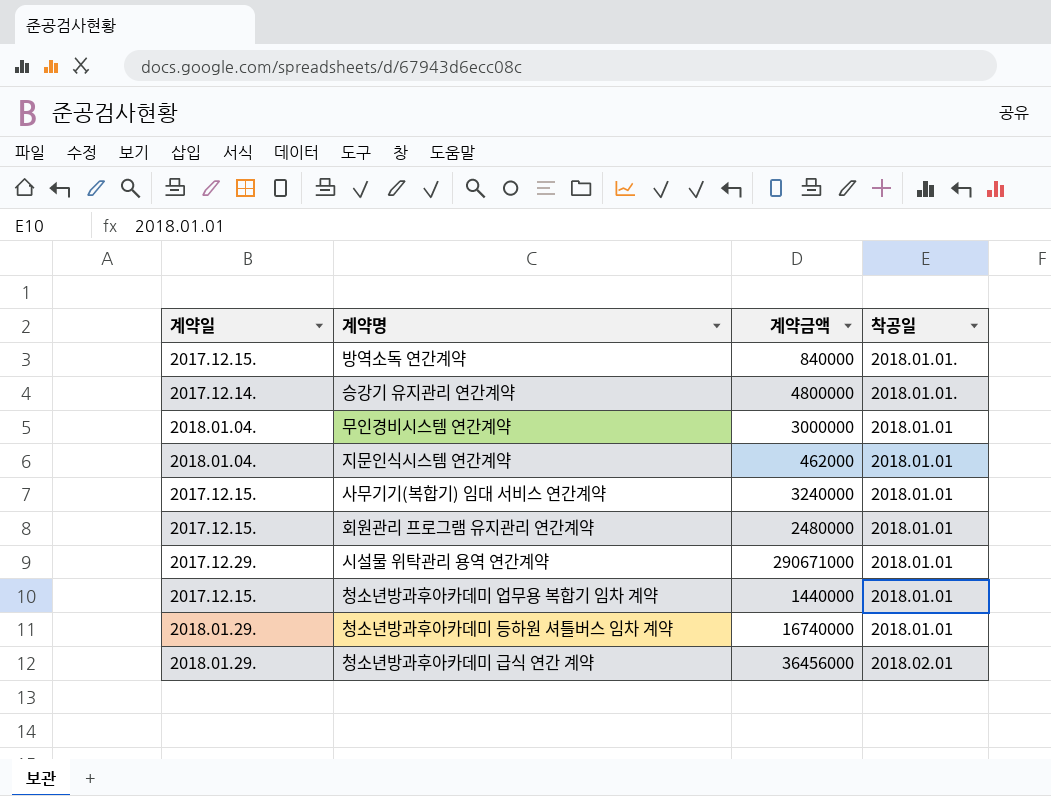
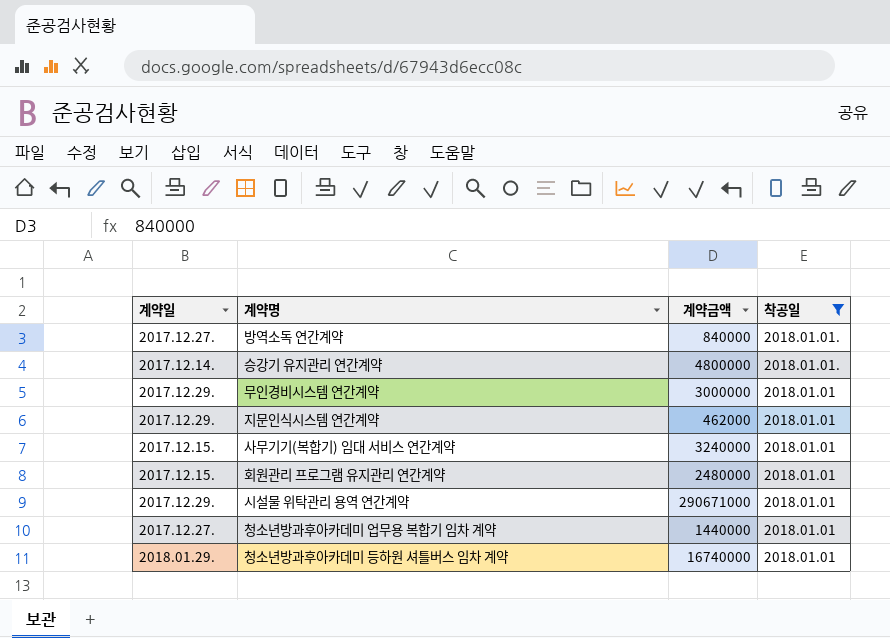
filter: none -> 착공일 != 2018.02.01
방역소독 연간계약 | 계약일: 2017.12.15. -> 2017.12.27.
무인경비시스템 연간계약 | 계약일: 2018.01.04. -> 2017.12.29.
지문인식시스템 연간계약 | 계약일: 2018.01.04. -> 2017.12.29.
청소년방과후아카데미 업무용 복합기 임차 계약 | 계약일: 2017.12.15. -> 2017.12.27.

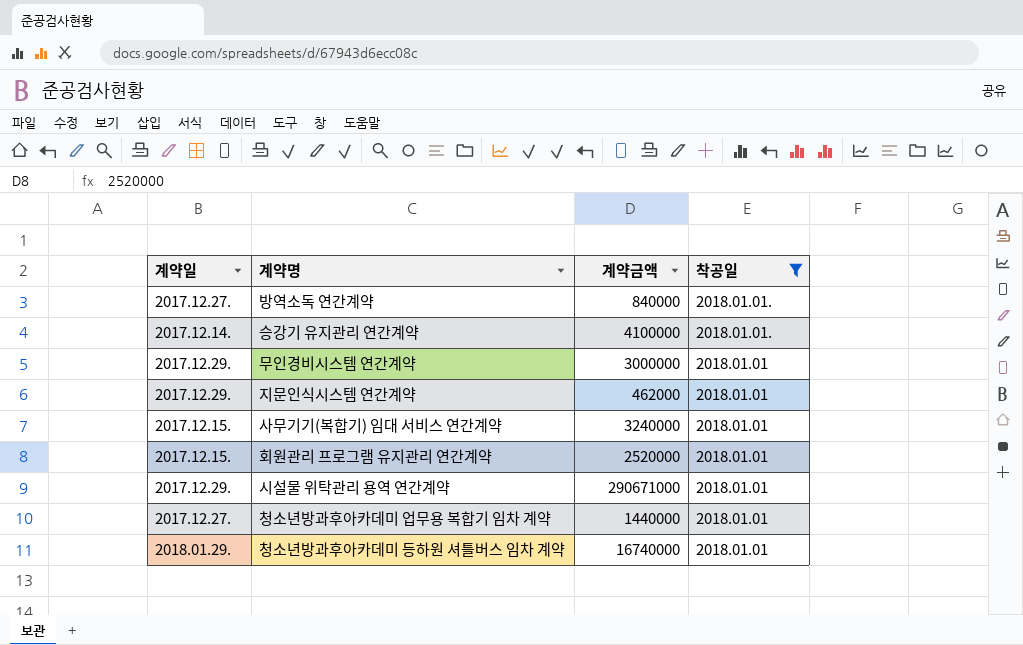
승강기 유지관리 연간계약 | 계약금액: 4800000 -> 4100000
회원관리 프로그램 유지관리 연간계약 | 계약금액: 2480000 -> 2520000

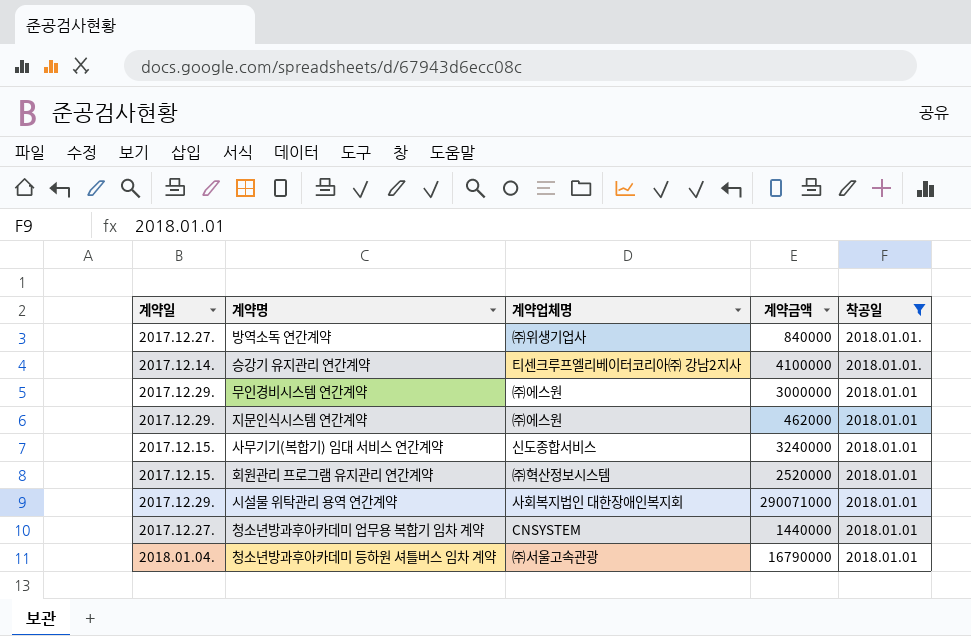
column 계약업체명 | position: none -> 3
시설물 위탁관리 용역 연간계약 | 계약금액: 290671000 -> 290071000
청소년방과후아카데미 등하원 셔틀버스 임차 계약 | 계약일: 2018.01.29. -> 2018.01.04.
청소년방과후아카데미 등하원 셔틀버스 임차 계약 | 계약금액: 16740000 -> 16790000

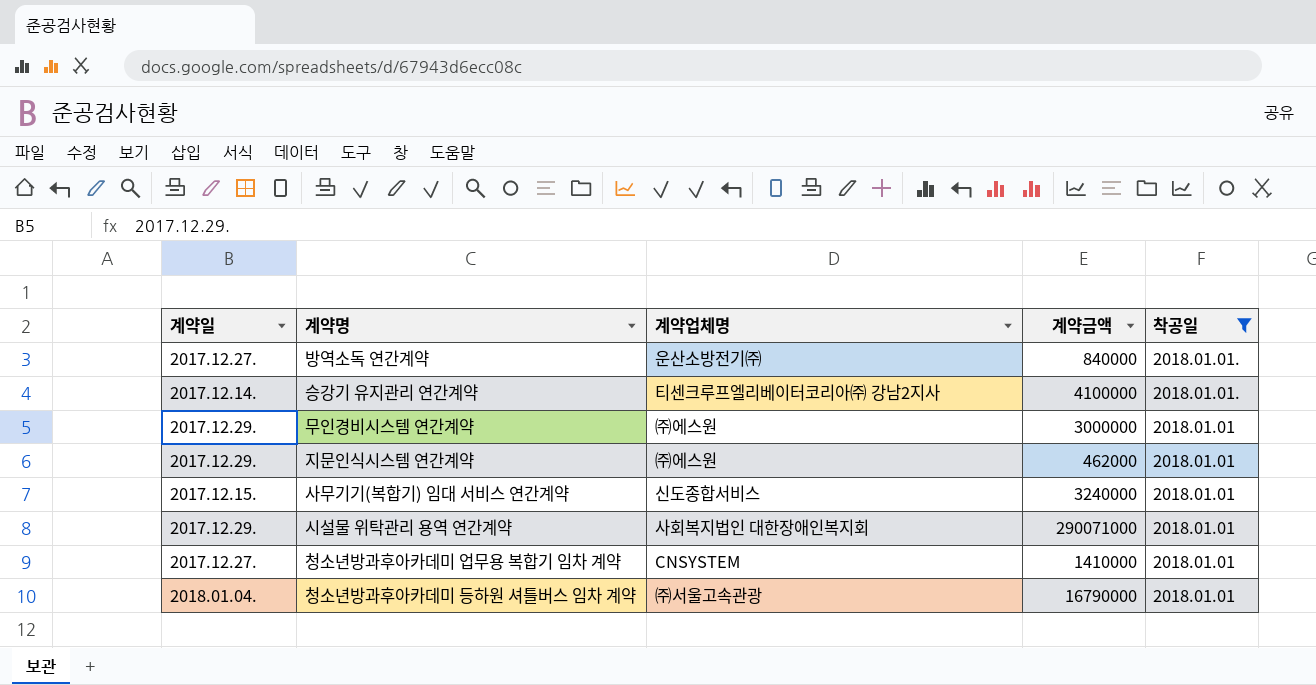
row 회원관리 프로그램 유지관리 연간계약: 2017.12.15. | ㈜혁산정보시스템 | 2520000 | 2018.01.01 -> none
방역소독 연간계약 | 계약업체명: ㈜위생기업사 -> 운산소방전기㈜
청소년방과후아카데미 업무용 복합기 임차 계약 | 계약금액: 1440000 -> 1410000

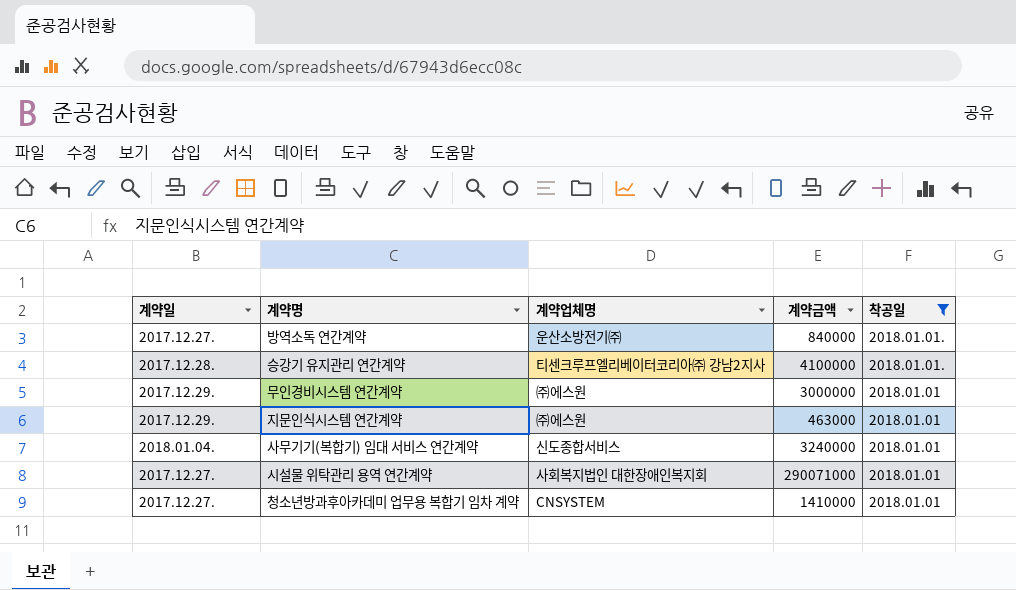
row 청소년방과후아카데미 등하원 셔틀버스 임차 계약: 2018.01.04. | ㈜서울고속관광 | 16790000 | 2018.01.01 -> none
승강기 유지관리 연간계약 | 계약일: 2017.12.14. -> 2017.12.28.
지문인식시스템 연간계약 | 계약금액: 462000 -> 463000
사무기기(복합기) 임대 서비스 연간계약 | 계약일: 2017.12.15. -> 2018.01.04.
시설물 위탁관리 용역 연간계약 | 계약일: 2017.12.29. -> 2017.12.27.

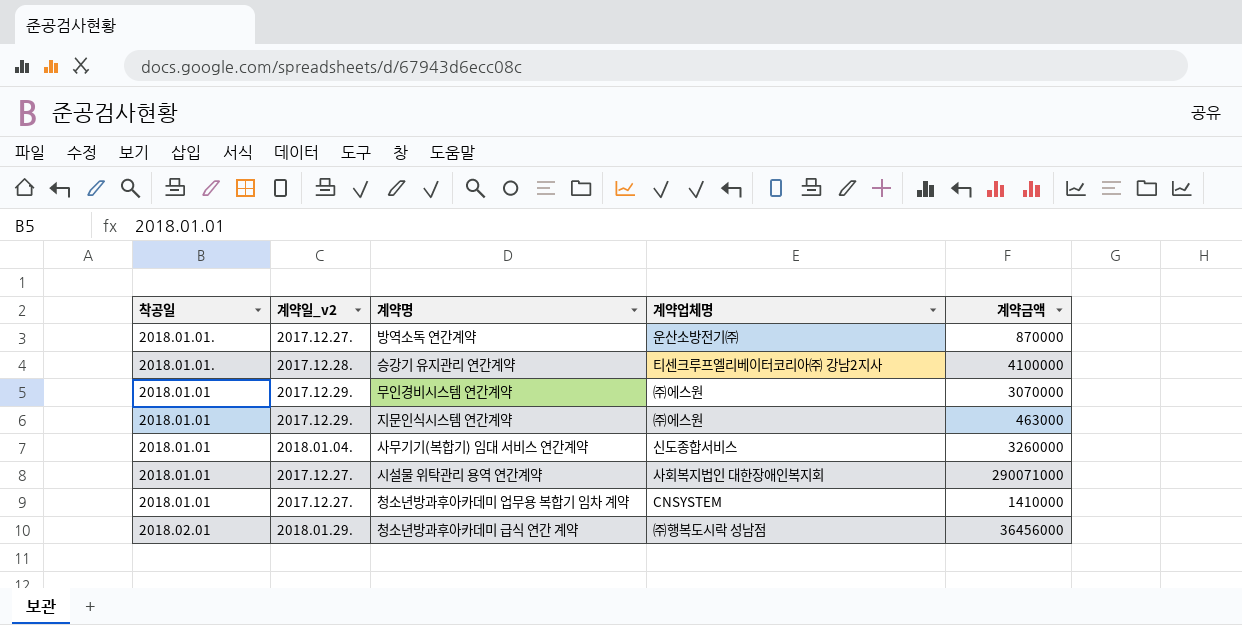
filter: 착공일 != 2018.02.01 -> none
column 착공일 | position: 5 -> 1
column name: 계약일 -> 계약일_v2
방역소독 연간계약 | 계약금액: 840000 -> 870000
무인경비시스템 연간계약 | 계약금액: 3000000 -> 3070000
사무기기(복합기) 임대 서비스 연간계약 | 계약금액: 3240000 -> 3260000

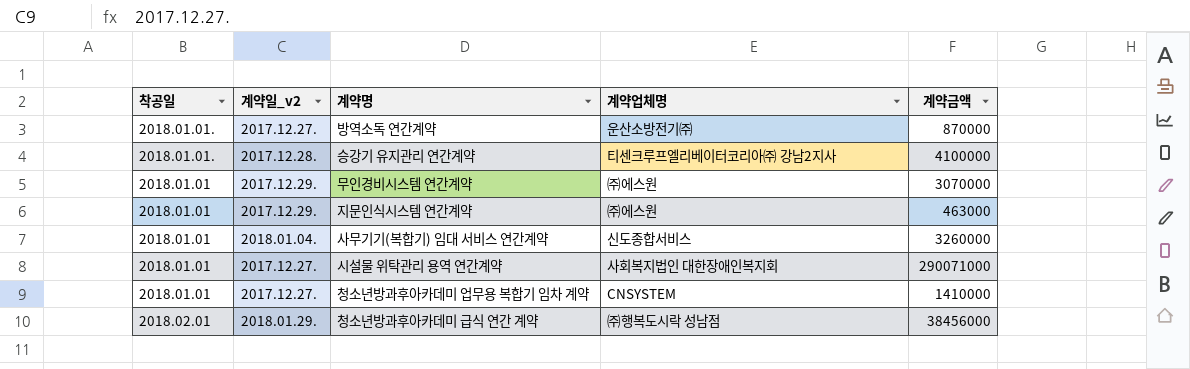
청소년방과후아카데미 급식 연간 계약 | 계약금액: 36456000 -> 38456000

